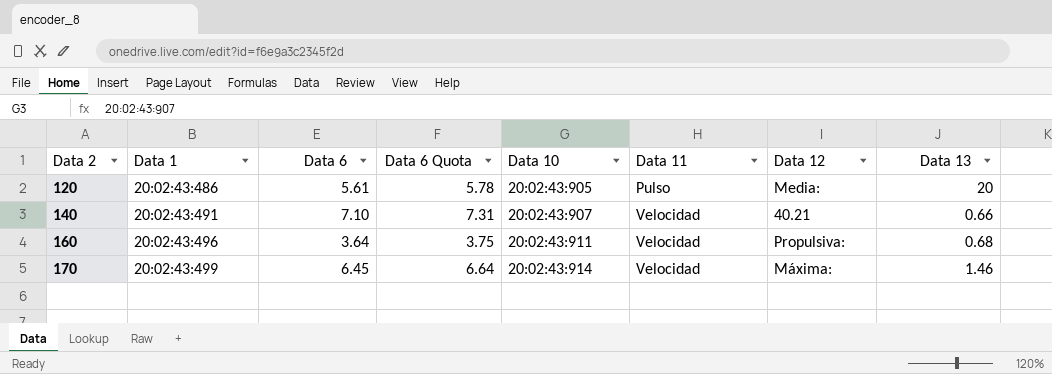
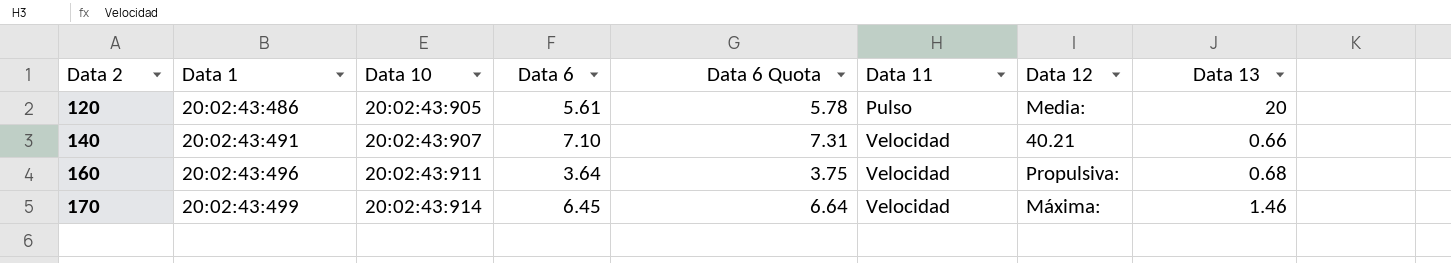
column Data 10 | position: 5 -> 3

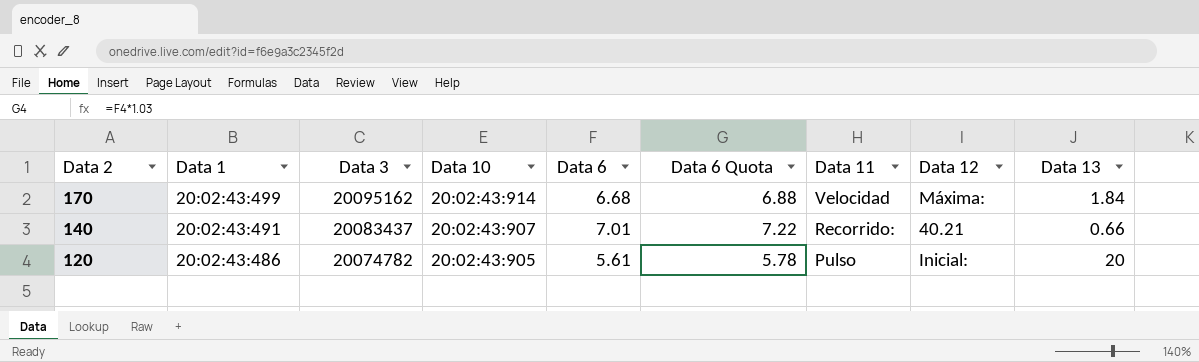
row order: Data 2 ascending -> Data 2 descending
column Data 3 | position: none -> 3
row 160: 20:02:43:496 | 20:02:43:911 | 3.64 | 3.75 | Velocidad | Propulsiva: | 0.68 -> none
170 | Data 6: 6.45 -> 6.68
170 | Data 6 Quota: 6.64 -> 6.88
170 | Data 13: 1.46 -> 1.84
140 | Data 6: 7.10 -> 7.01
140 | Data 6 Quota: 7.31 -> 7.22
140 | Data 11: Velocidad -> Recorrido:
120 | Data 12: Media: -> Inicial:

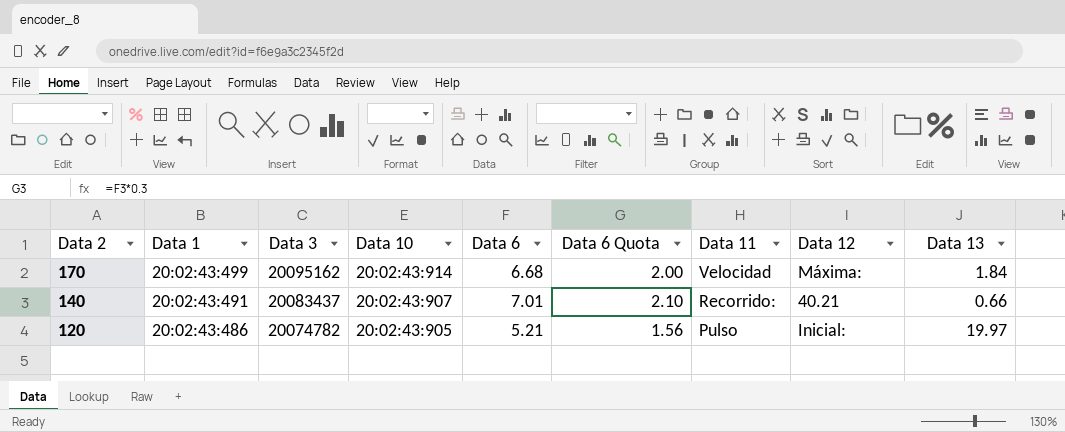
column Data 6 Quota | formula: [Data 6] * 1.03 -> [Data 6] * 0.3
120 | Data 6: 5.61 -> 5.21
120 | Data 13: 20 -> 19.97

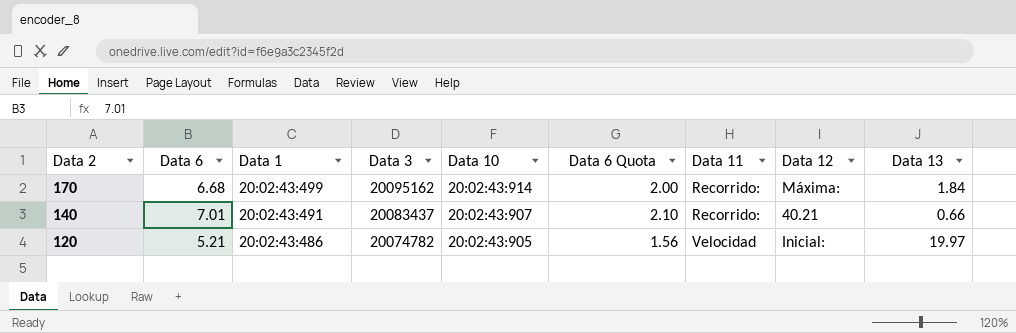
column Data 6 | position: 5 -> 2
170 | Data 11: Velocidad -> Recorrido:
120 | Data 11: Pulso -> Velocidad

